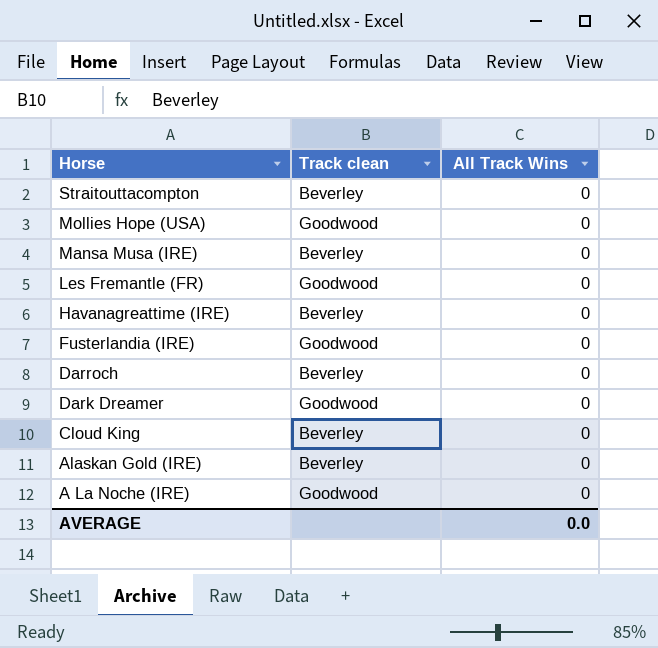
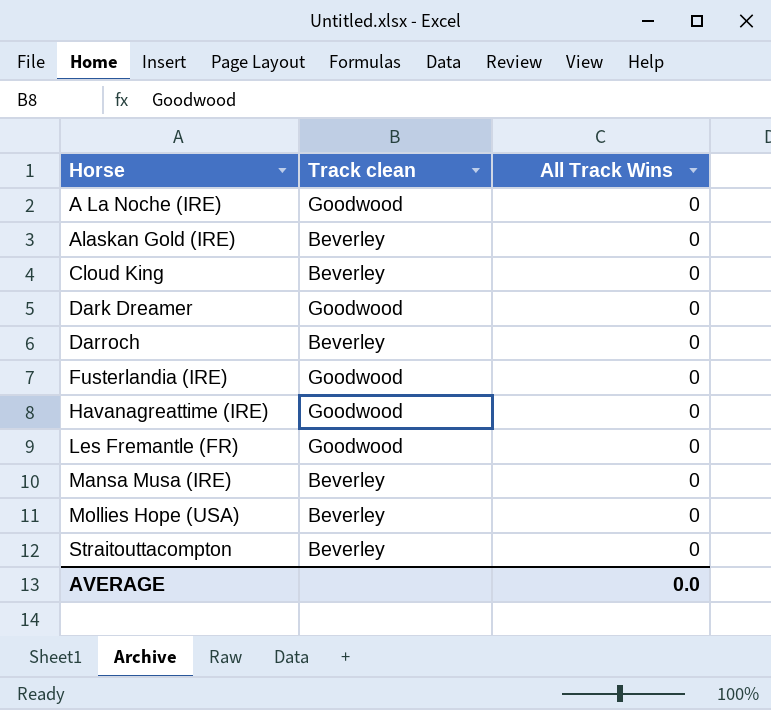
row order: Horse descending -> Horse ascending
Havanagreattime (IRE) | Track clean: Beverley -> Goodwood
Mollies Hope (USA) | Track clean: Goodwood -> Beverley

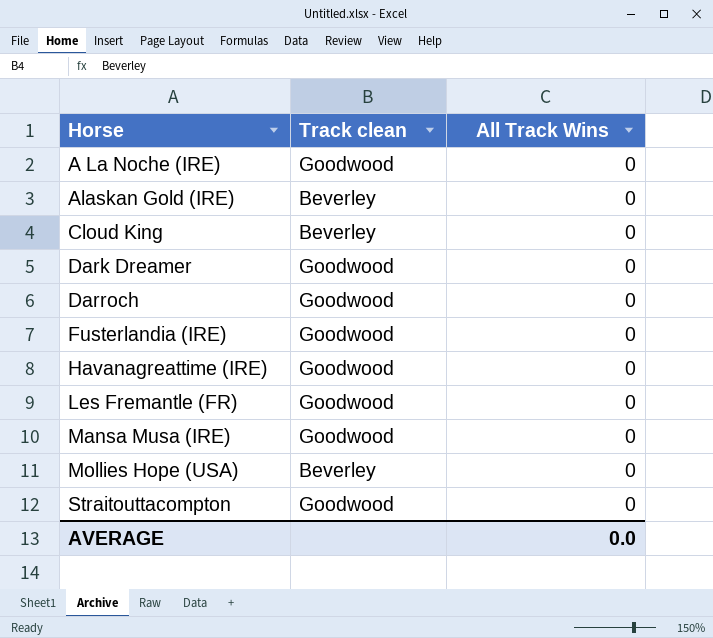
Darroch | Track clean: Beverley -> Goodwood
Mansa Musa (IRE) | Track clean: Beverley -> Goodwood
Straitouttacompton | Track clean: Beverley -> Goodwood

